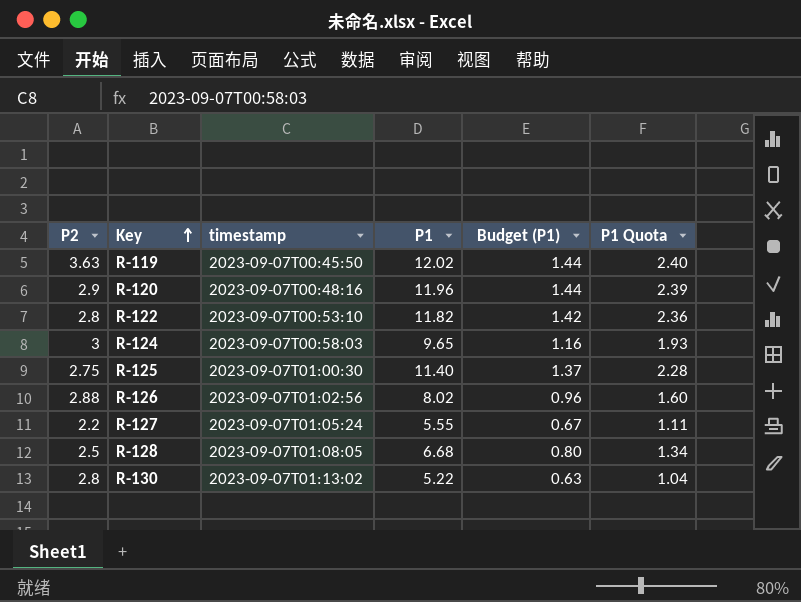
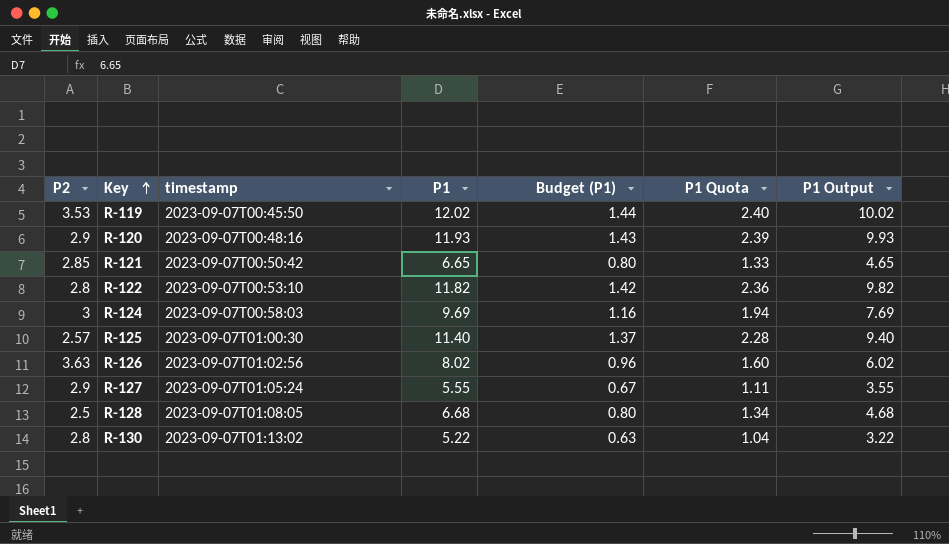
column P1 Output | formula: none -> [P1] - 2
R-119 | P2: 3.63 -> 3.53
R-120 | P1: 11.96 -> 11.93
R-120 | Budget (P1): 1.44 -> 1.43
row R-121: none -> 2.85 | 2023-09-07T00:50:42 | 6.65 | 0.80 | 1.33 | 4.65
R-124 | P1: 9.65 -> 9.69
R-124 | P1 Quota: 1.93 -> 1.94
R-125 | P2: 2.75 -> 2.57
R-126 | P2: 2.88 -> 3.63
R-127 | P2: 2.2 -> 2.9

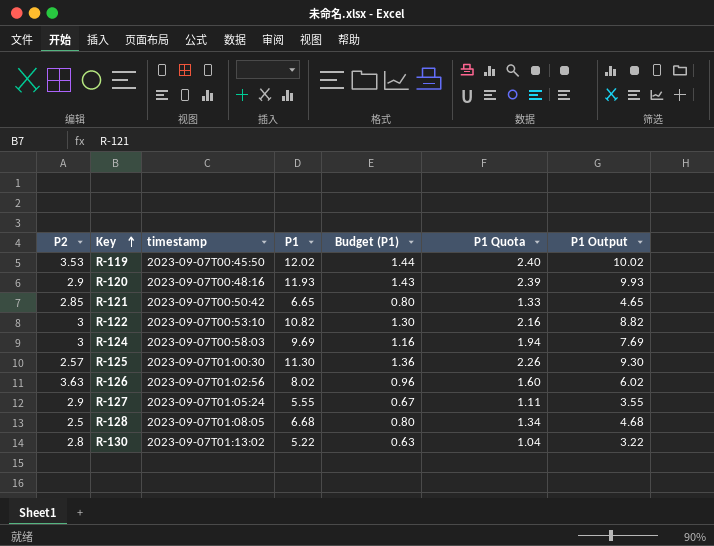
R-122 | P2: 2.8 -> 3
R-122 | P1: 11.82 -> 10.82
R-122 | Budget (P1): 1.42 -> 1.30
R-122 | P1 Quota: 2.36 -> 2.16
R-122 | P1 Output: 9.82 -> 8.82
R-125 | P1: 11.40 -> 11.30
R-125 | Budget (P1): 1.37 -> 1.36
R-125 | P1 Quota: 2.28 -> 2.26
R-125 | P1 Output: 9.40 -> 9.30

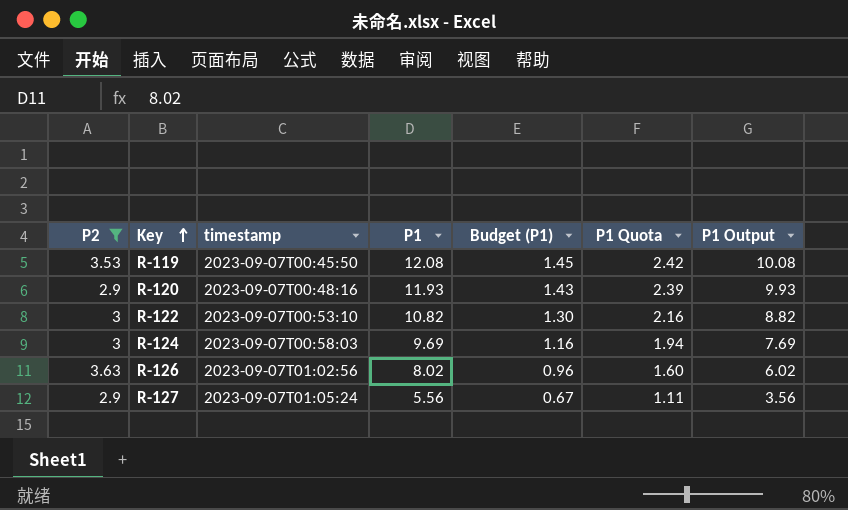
filter: none -> P2 >= 2.9
R-119 | P1: 12.02 -> 12.08
R-119 | Budget (P1): 1.44 -> 1.45
R-119 | P1 Quota: 2.40 -> 2.42
R-119 | P1 Output: 10.02 -> 10.08
R-127 | P1: 5.55 -> 5.56
R-127 | P1 Output: 3.55 -> 3.56

